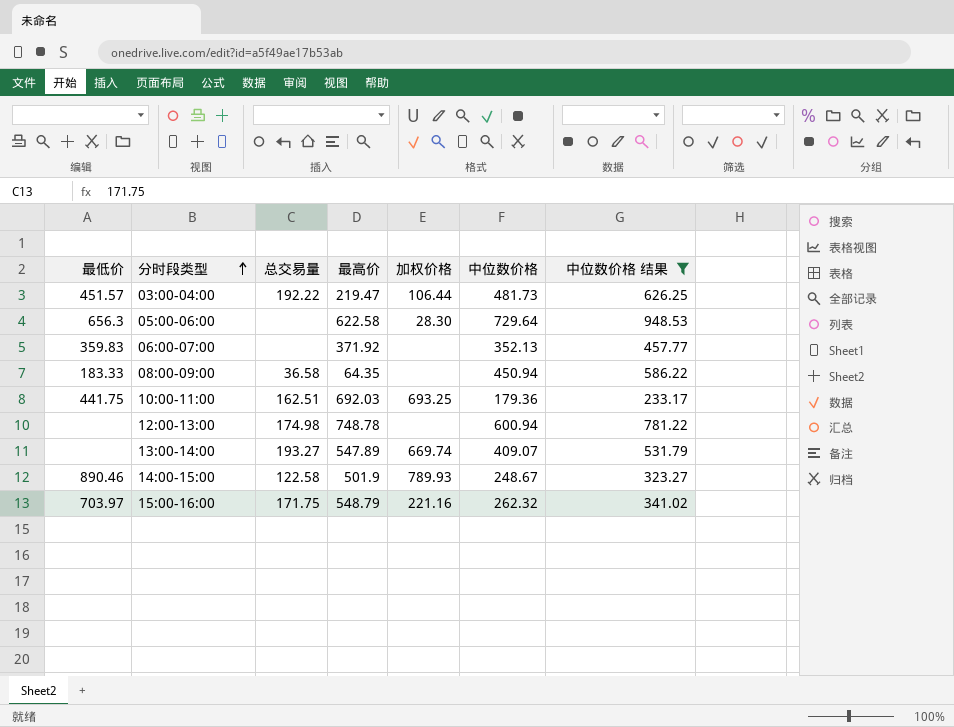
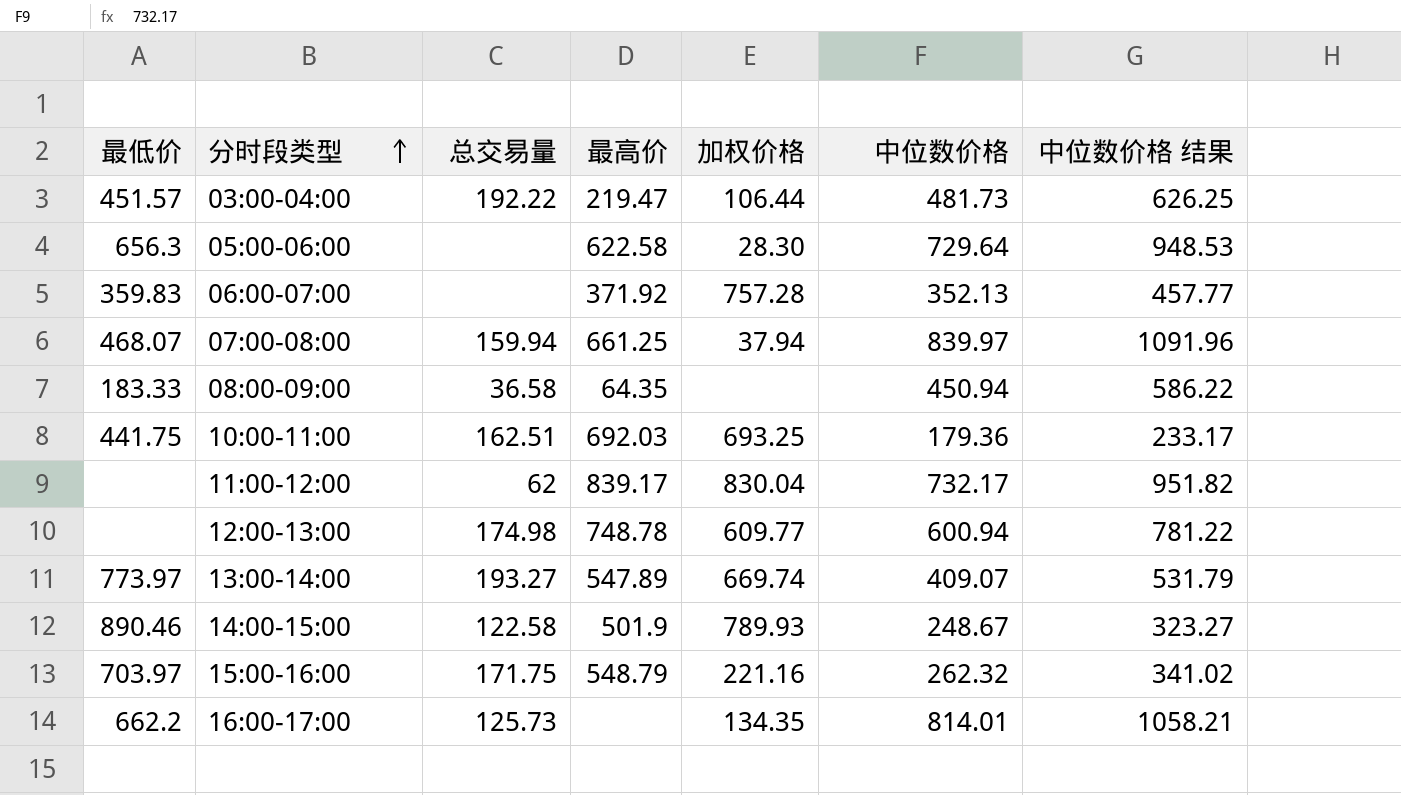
filter: 中位数价格 结果 <= 948.53 -> none
06:00-07:00 | 加权价格: none -> 757.28
12:00-13:00 | 加权价格: none -> 609.77
13:00-14:00 | 最低价: none -> 773.97

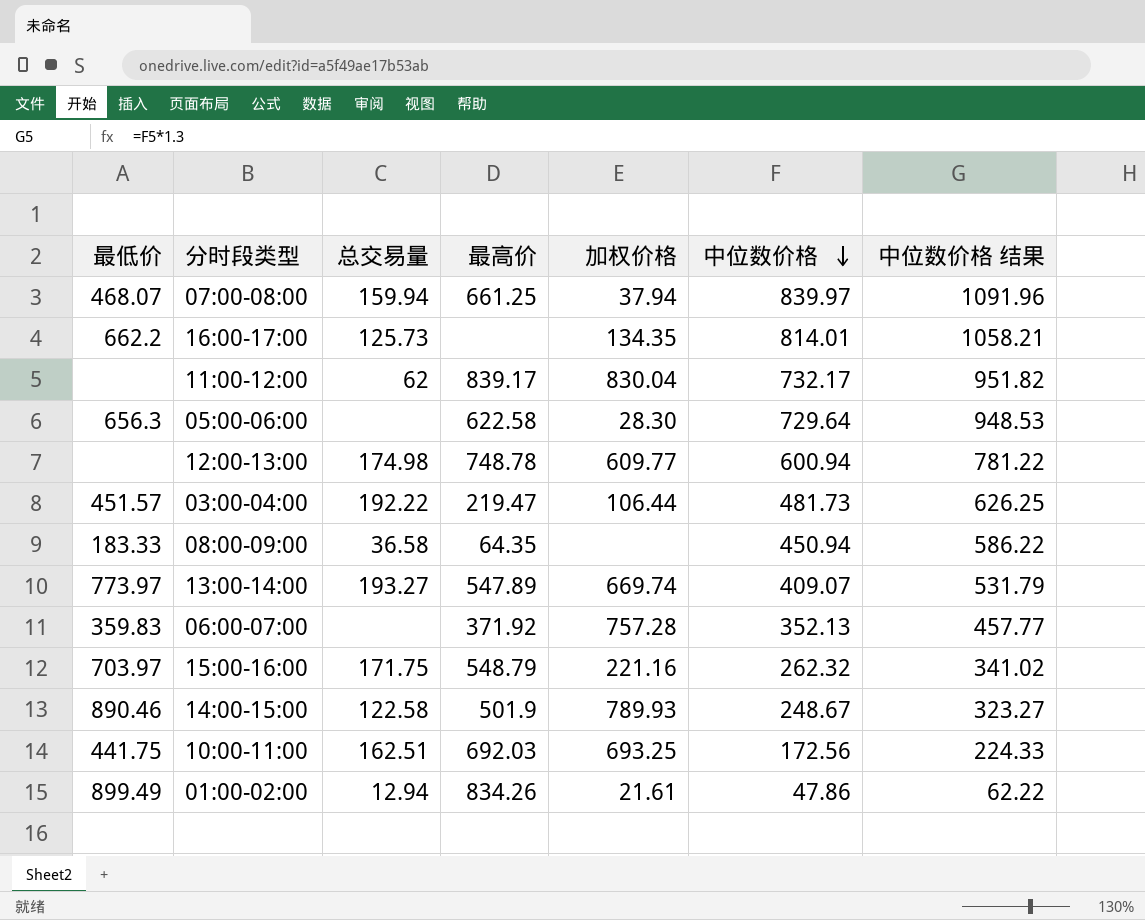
row order: 分时段类型 ascending -> 中位数价格 descending
10:00-11:00 | 中位数价格: 179.36 -> 172.56
10:00-11:00 | 中位数价格 结果: 233.17 -> 224.33
row 01:00-02:00: none -> 899.49 | 12.94 | 834.26 | 21.61 | 47.86 | 62.22

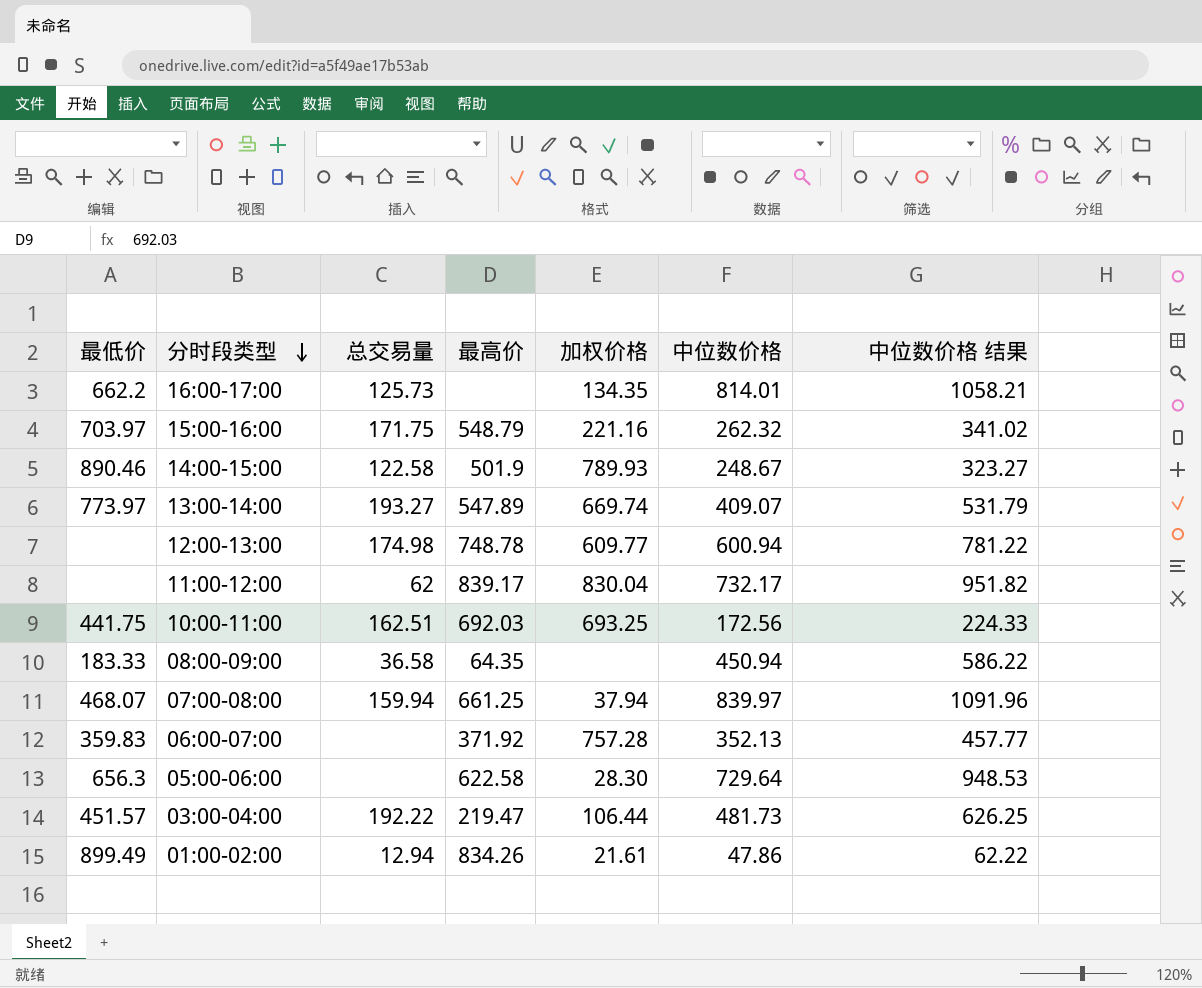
row order: 中位数价格 descending -> 分时段类型 descending

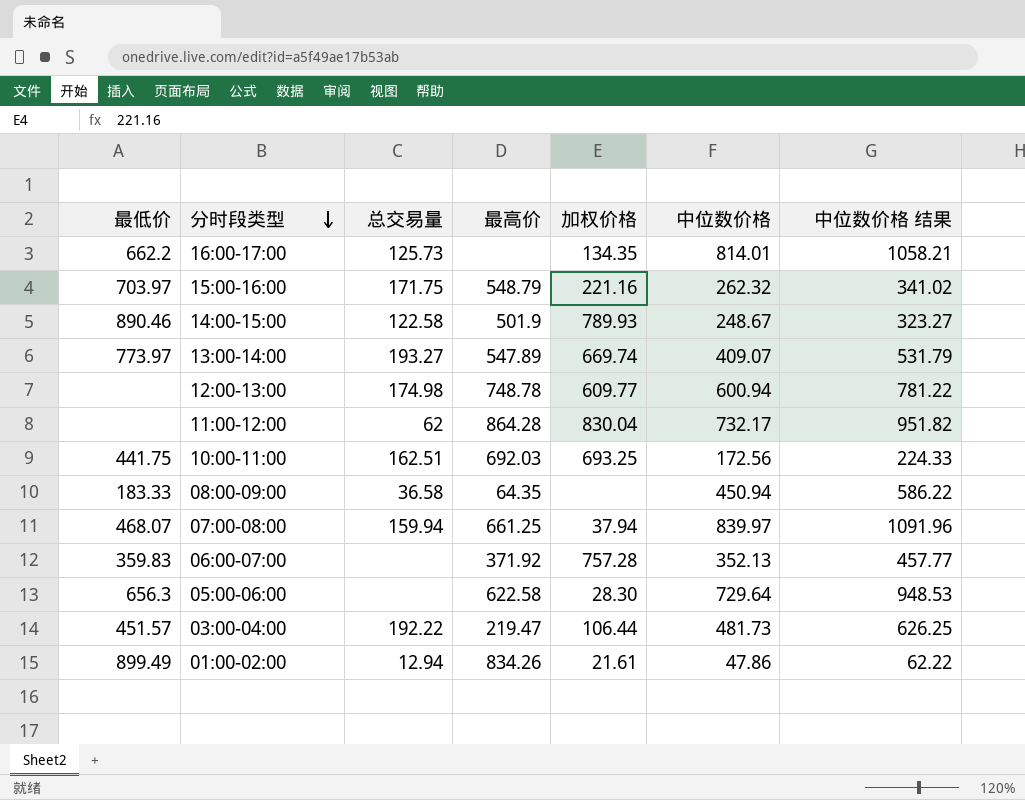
11:00-12:00 | 最高价: 839.17 -> 864.28

